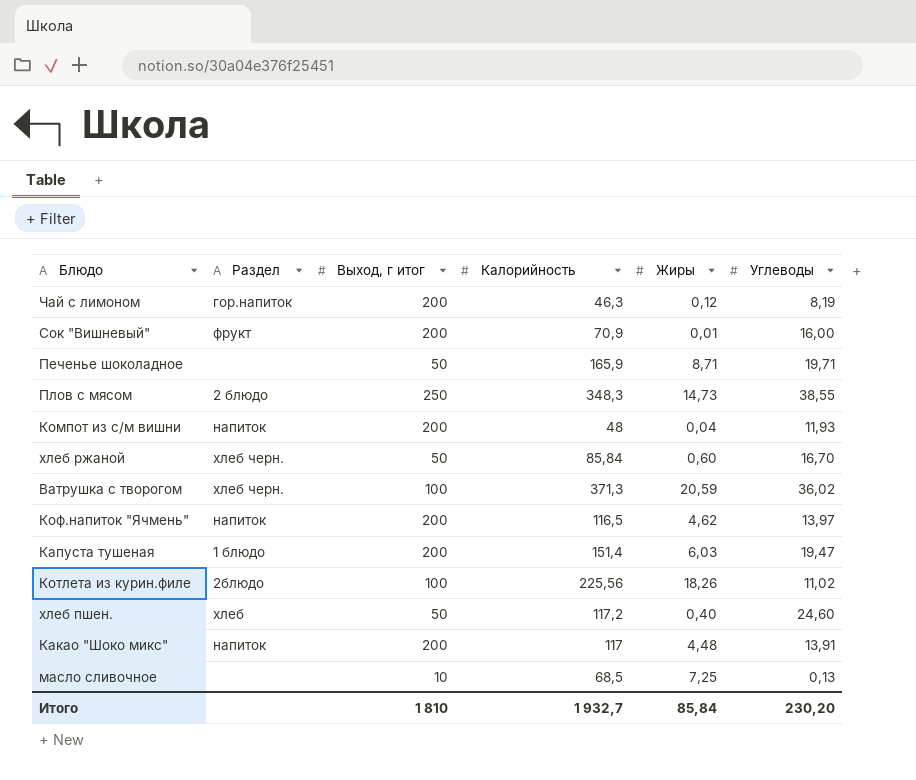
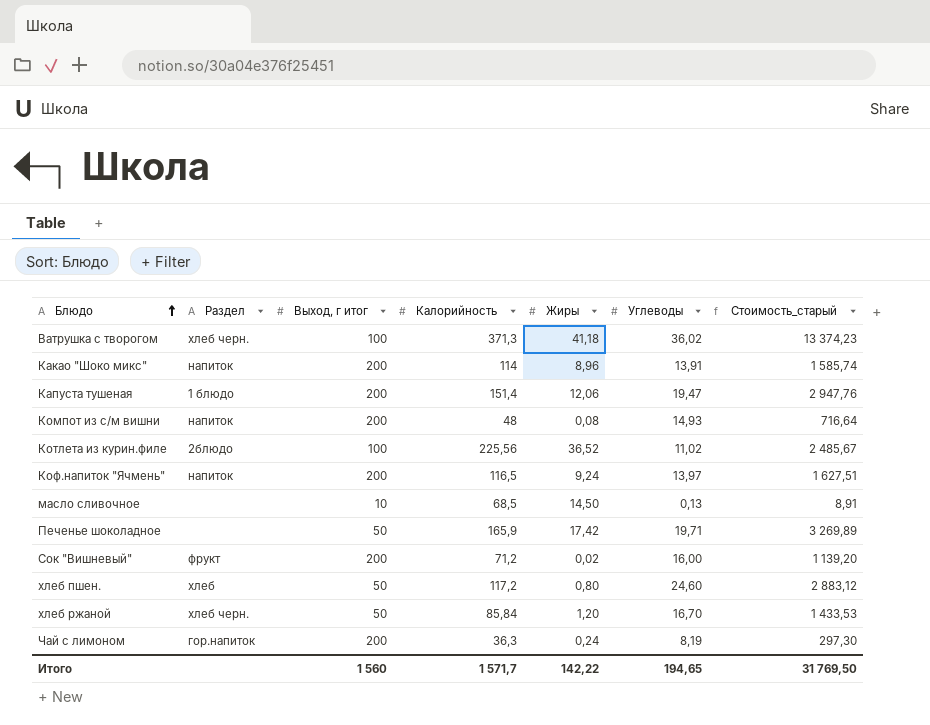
row order: none -> Блюдо ascending
column Стоимость_старый | formula: none -> [Калорийность] * [Углеводы]
row Плов с мясом: 2 блюдо | 250 | 348,3 | 14,73 | 38,55 -> none
Ватрушка с творогом | Жиры: 20,59 -> 41,18
Какао "Шоко микс" | Калорийность: 117 -> 114
Какао "Шоко микс" | Жиры: 4,48 -> 8,96
Капуста тушеная | Жиры: 6,03 -> 12,06
Компот из с/м вишни | Жиры: 0,04 -> 0,08
Компот из с/м вишни | Углеводы: 11,93 -> 14,93
Котлета из курин.филе | Жиры: 18,26 -> 36,52
Коф.напиток "Ячмень" | Жиры: 4,62 -> 9,24
масло сливочное | Жиры: 7,25 -> 14,50
Печенье шоколадное | Жиры: 8,71 -> 17,42
Сок "Вишневый" | Калорийность: 70,9 -> 71,2
Сок "Вишневый" | Жиры: 0,01 -> 0,02
хлеб пшен. | Жиры: 0,40 -> 0,80
хлеб ржаной | Жиры: 0,60 -> 1,20
Чай с лимоном | Калорийность: 46,3 -> 36,3
Чай с лимоном | Жиры: 0,12 -> 0,24
Итого | Выход, г итог: 1 810 -> 1 560
Итого | Калорийность: 1 932,7 -> 1 571,7
Итого | Жиры: 85,84 -> 142,22
Итого | Углеводы: 230,20 -> 194,65

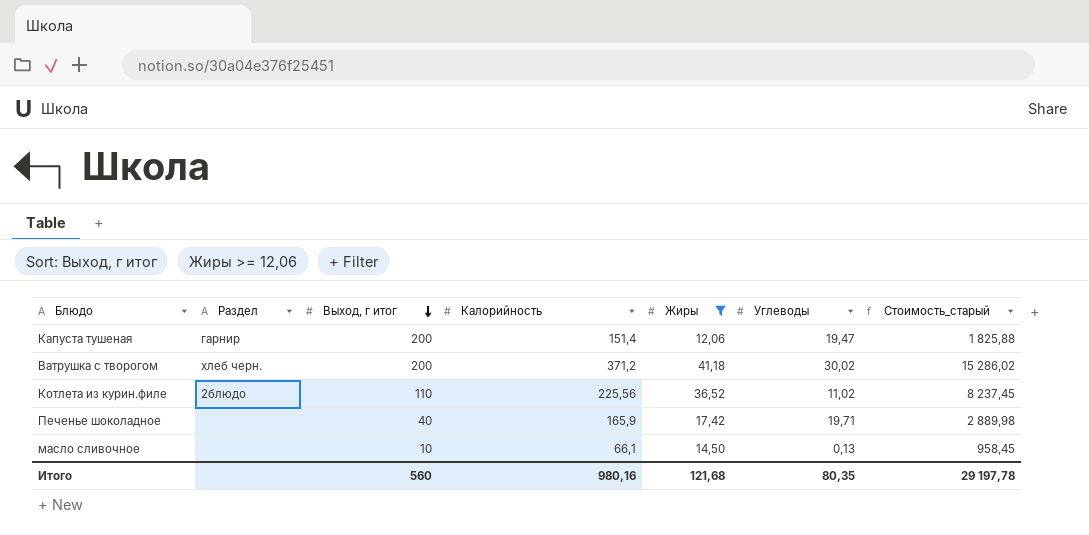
filter: none -> Жиры >= 12,06
row order: Блюдо ascending -> Выход, г итог descending
column Стоимость_старый | formula: [Калорийность] * [Углеводы] -> [Калорийность] * [Жиры]
Капуста тушеная | Раздел: 1 блюдо -> гарнир
Ватрушка с творогом | Выход, г итог: 100 -> 200
Ватрушка с творогом | Калорийность: 371,3 -> 371,2
Ватрушка с творогом | Углеводы: 36,02 -> 30,02
Котлета из курин.филе | Выход, г итог: 100 -> 110
Печенье шоколадное | Выход, г итог: 50 -> 40
масло сливочное | Калорийность: 68,5 -> 66,1
Итого | Выход, г итог: 1 560 -> 560
Итого | Калорийность: 1 571,7 -> 980,16
Итого | Жиры: 142,22 -> 121,68
Итого | Углеводы: 194,65 -> 80,35
Итого | Стоимость_старый: 31 769,50 -> 29 197,78

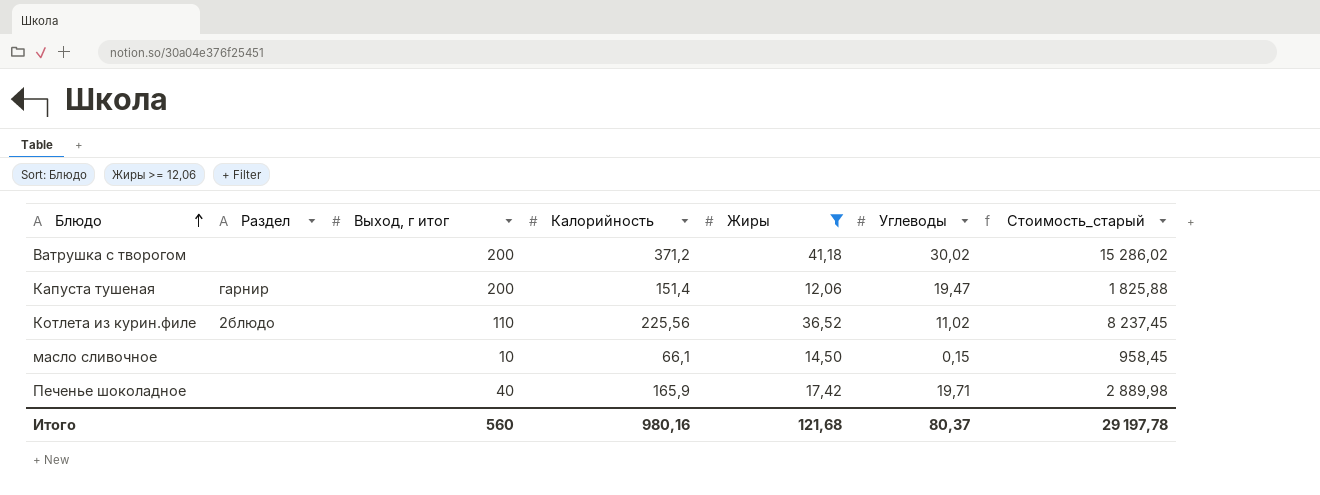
row order: Выход, г итог descending -> Блюдо ascending
Ватрушка с творогом | Раздел: хлеб черн. -> none
масло сливочное | Углеводы: 0,13 -> 0,15
Итого | Углеводы: 80,35 -> 80,37

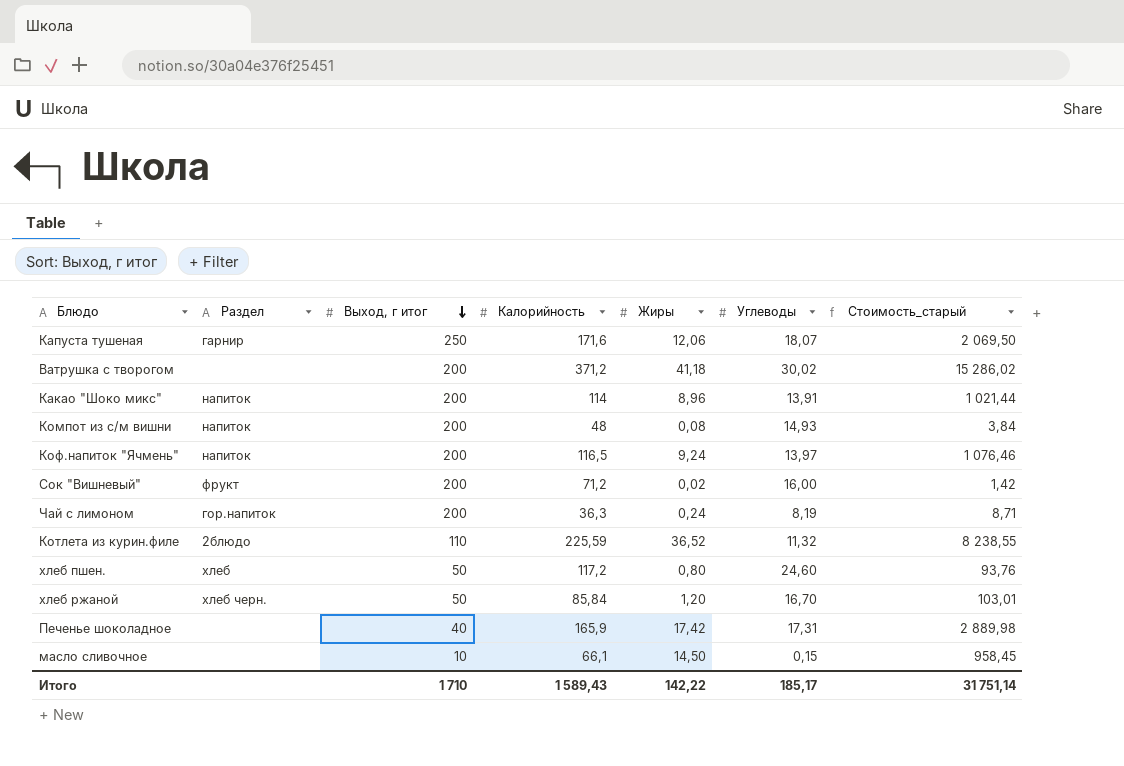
filter: Жиры >= 12,06 -> none
row order: Блюдо ascending -> Выход, г итог descending
Капуста тушеная | Выход, г итог: 200 -> 250
Капуста тушеная | Калорийность: 151,4 -> 171,6
Капуста тушеная | Углеводы: 19,47 -> 18,07
Капуста тушеная | Стоимость_старый: 1 825,88 -> 2 069,50
Котлета из курин.филе | Калорийность: 225,56 -> 225,59
Котлета из курин.филе | Углеводы: 11,02 -> 11,32
Котлета из курин.филе | Стоимость_старый: 8 237,45 -> 8 238,55
Печенье шоколадное | Углеводы: 19,71 -> 17,31
Итого | Выход, г итог: 560 -> 1 710
Итого | Калорийность: 980,16 -> 1 589,43
Итого | Жиры: 121,68 -> 142,22
Итого | Углеводы: 80,37 -> 185,17
Итого | Стоимость_старый: 29 197,78 -> 31 751,14

